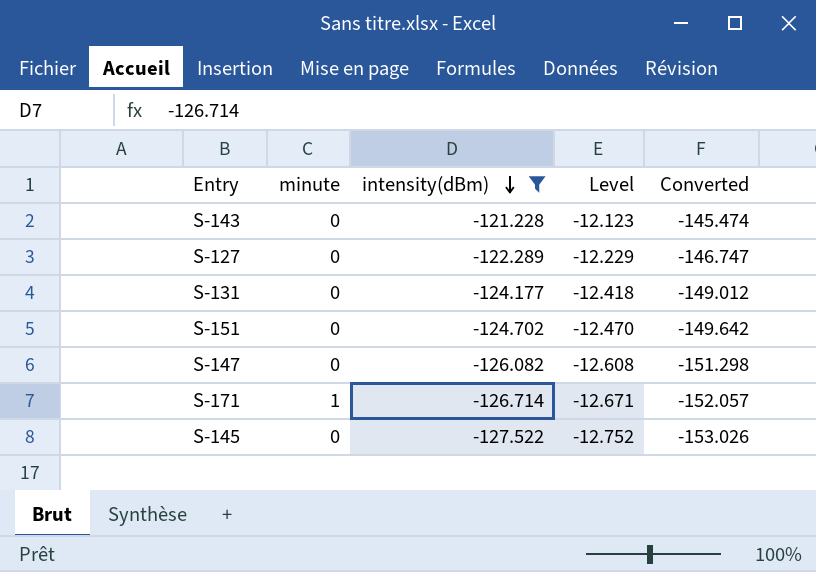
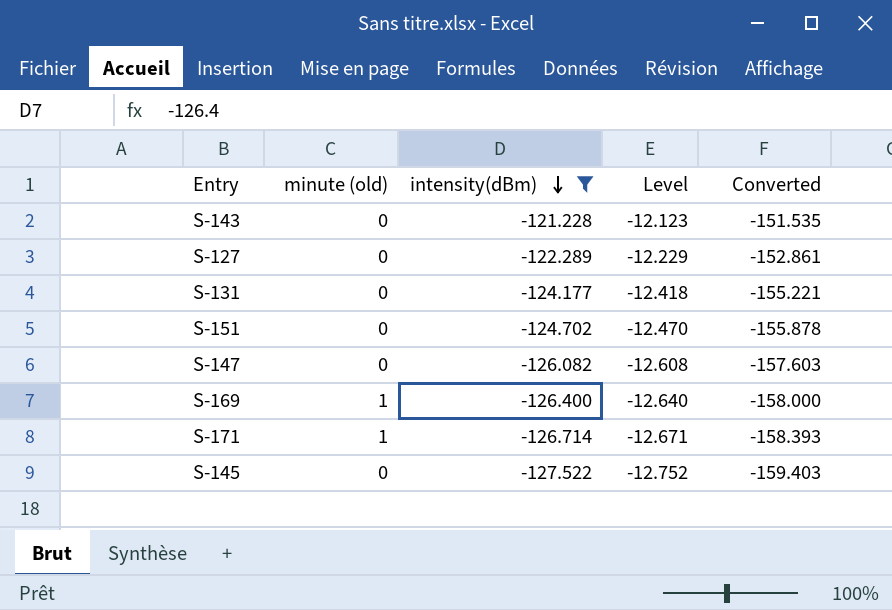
column name: minute -> minute (old)
column Converted | formula: [intensity(dBm)] * 1.2 -> [intensity(dBm)] * 1.25
row S-169: none -> 1 | -126.400 | -12.640 | -158.000

